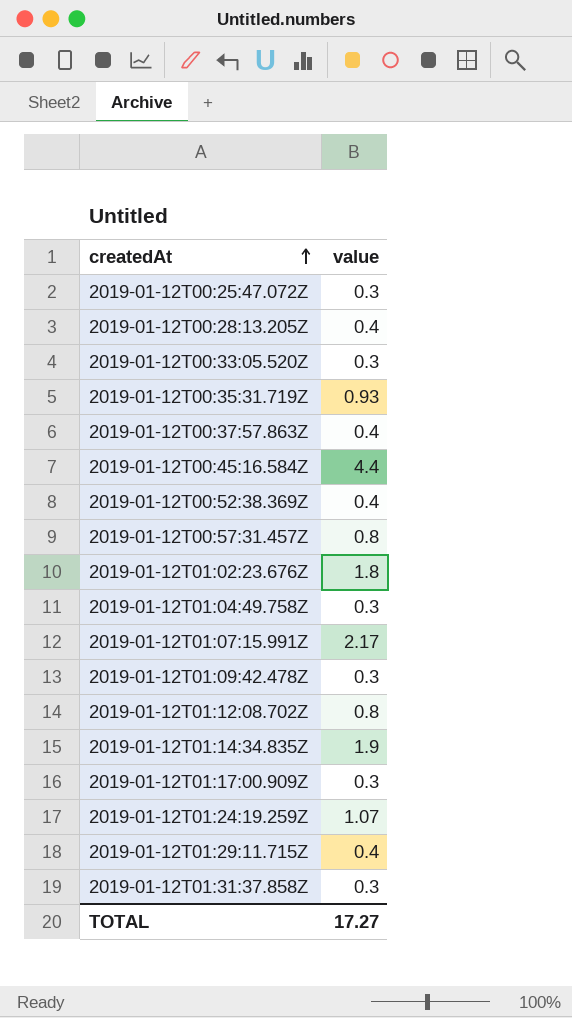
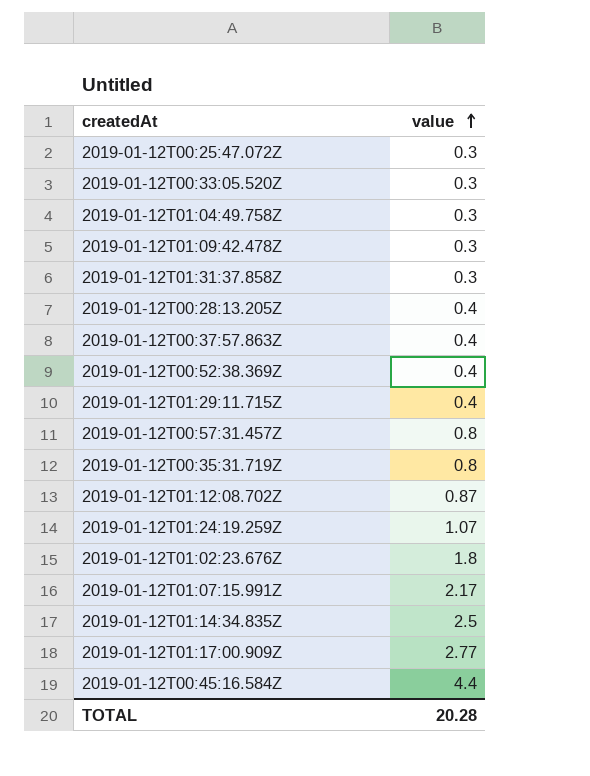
row order: createdAt ascending -> value ascending
2019-01-12T00:35:31.719Z | value: 0.93 -> 0.8
2019-01-12T01:12:08.702Z | value: 0.8 -> 0.87
2019-01-12T01:14:34.835Z | value: 1.9 -> 2.5
2019-01-12T01:17:00.909Z | value: 0.3 -> 2.77
TOTAL | value: 17.27 -> 20.28

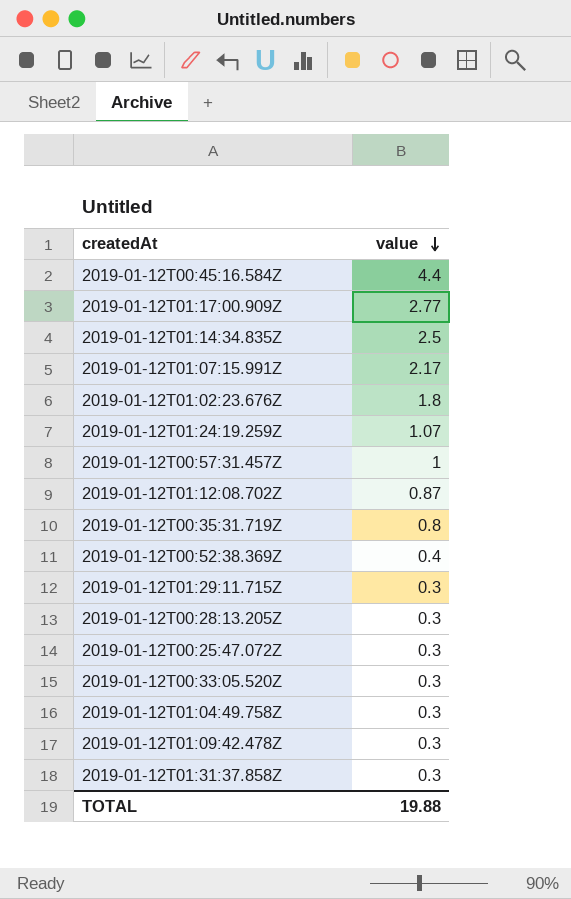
row order: value ascending -> value descending
row 2019-01-12T00:37:57.863Z: 0.4 -> none
2019-01-12T00:57:31.457Z | value: 0.8 -> 1
2019-01-12T01:29:11.715Z | value: 0.4 -> 0.3
2019-01-12T00:28:13.205Z | value: 0.4 -> 0.3
TOTAL | value: 20.28 -> 19.88

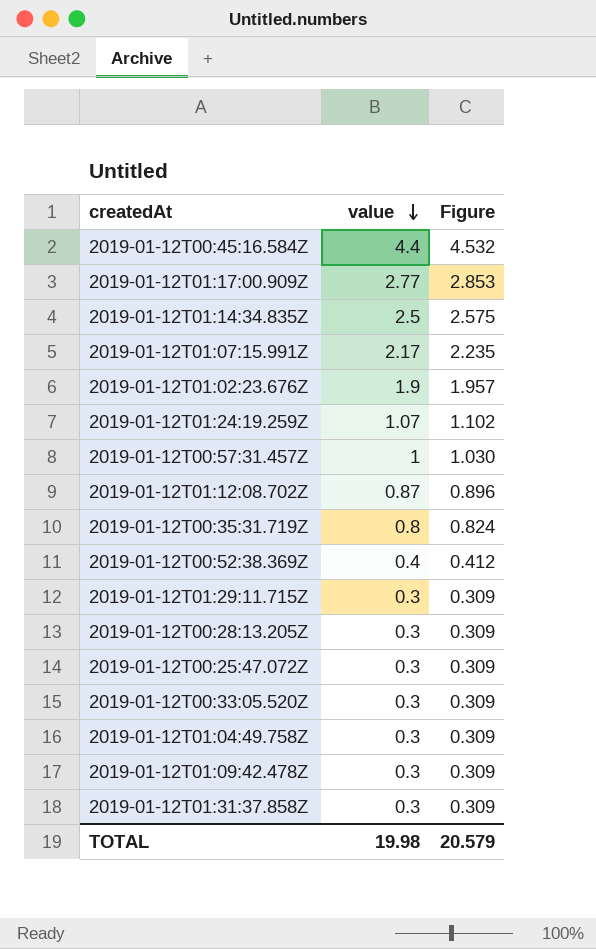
column Figure | formula: none -> [value] * 1.03
2019-01-12T01:02:23.676Z | value: 1.8 -> 1.9
TOTAL | value: 19.88 -> 19.98

